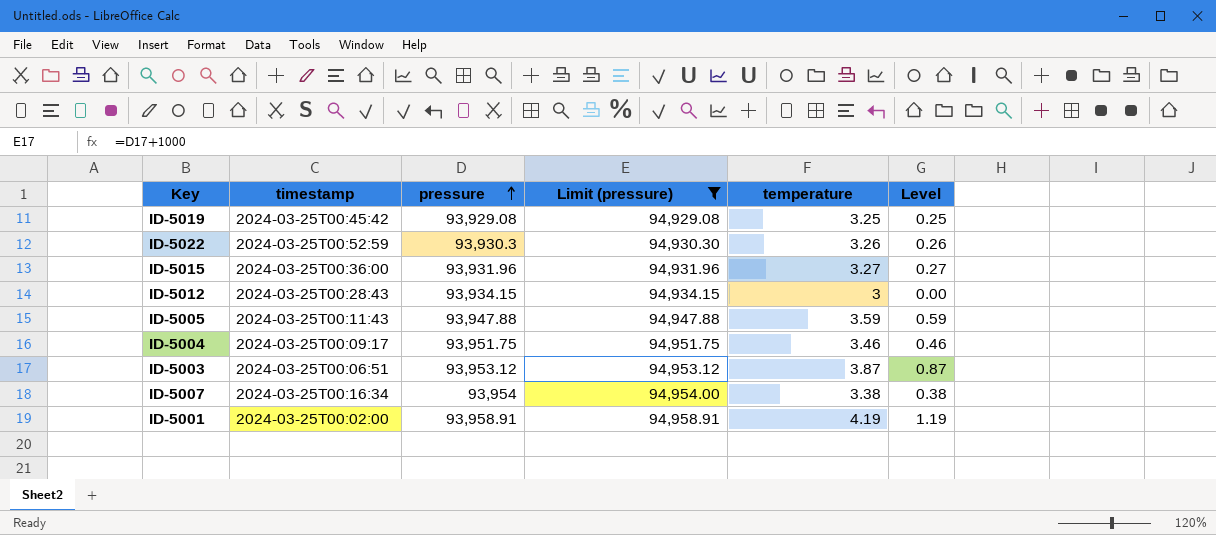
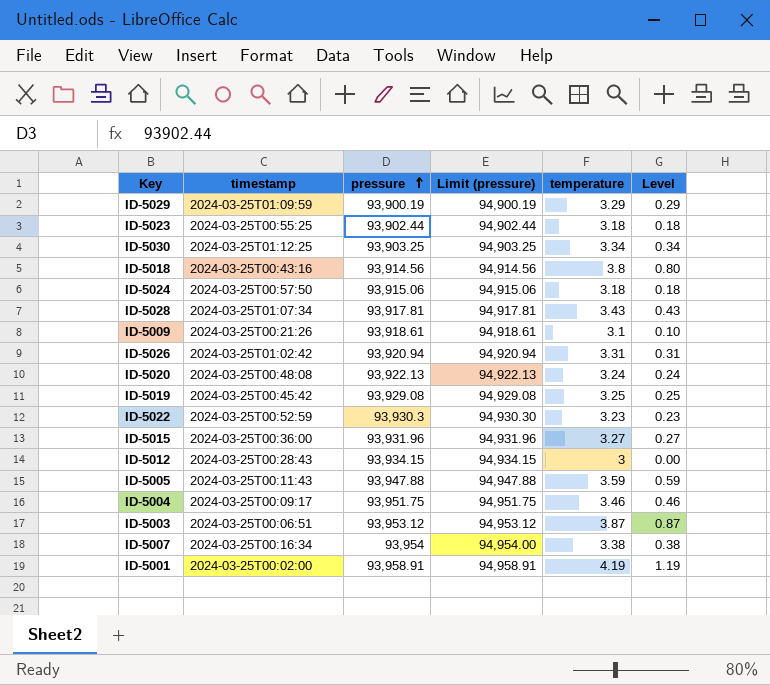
filter: Limit (pressure) >= 94,929.08 -> none
ID-5022 | temperature: 3.26 -> 3.23
ID-5022 | Level: 0.26 -> 0.23

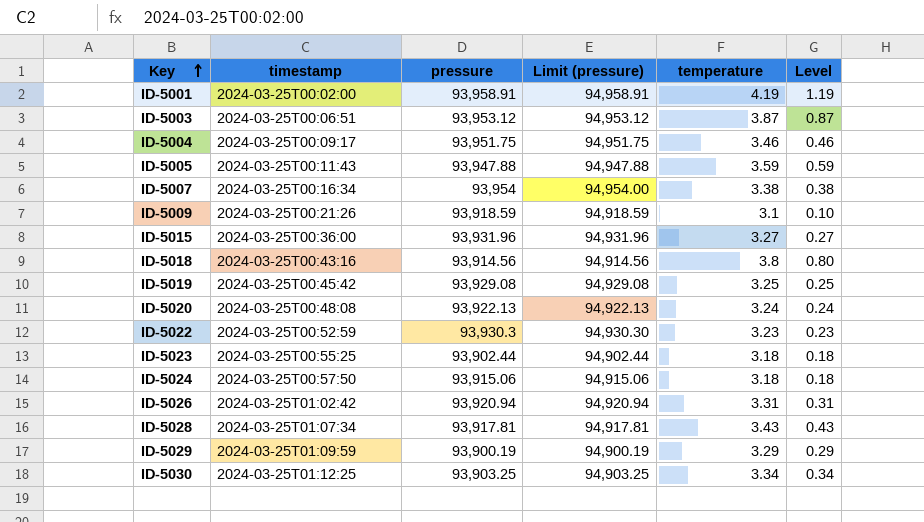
row order: pressure ascending -> Key ascending
row ID-5012: 2024-03-25T00:28:43 | 93,934.15 | 94,934.15 | 3 | 0.00 -> none
ID-5009 | pressure: 93,918.61 -> 93,918.59
ID-5009 | Limit (pressure): 94,918.61 -> 94,918.59

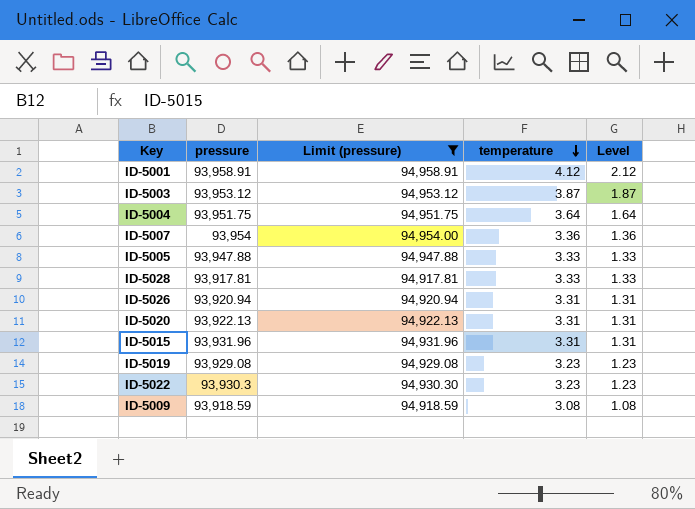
filter: none -> Limit (pressure) >= 94,917.81
row order: Key ascending -> temperature descending
column timestamp | position: 2 -> none
column Level | formula: [temperature] - 3 -> [temperature] - 2
ID-5001 | temperature: 4.19 -> 4.12
ID-5004 | temperature: 3.46 -> 3.64
ID-5007 | temperature: 3.38 -> 3.36
ID-5005 | temperature: 3.59 -> 3.33
ID-5028 | temperature: 3.43 -> 3.33
ID-5020 | temperature: 3.24 -> 3.31
ID-5015 | temperature: 3.27 -> 3.31
ID-5019 | temperature: 3.25 -> 3.23
ID-5009 | temperature: 3.1 -> 3.08

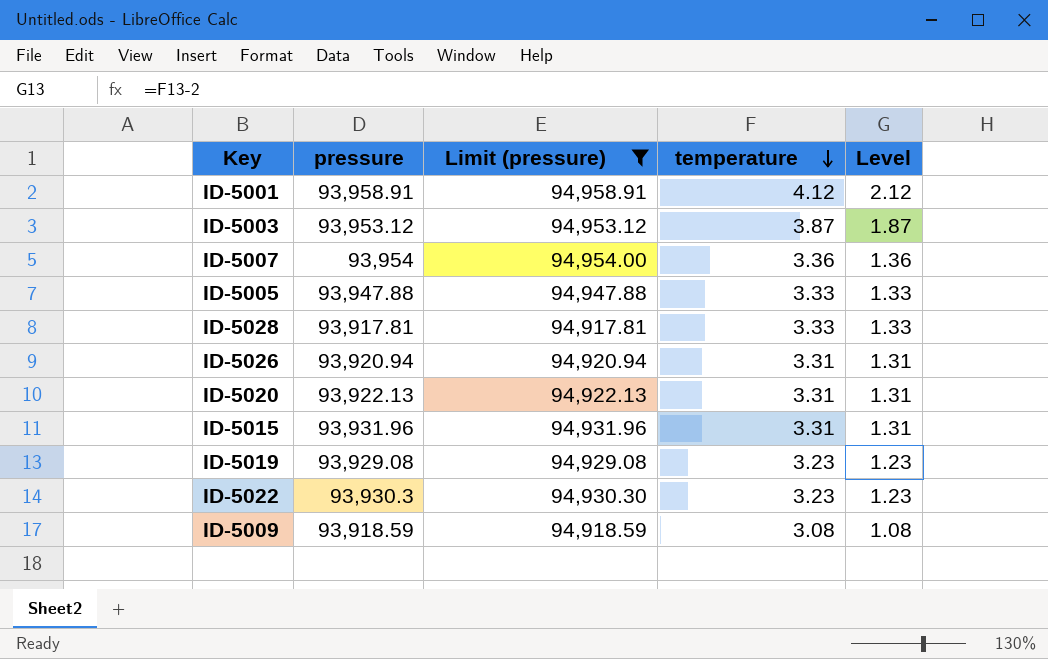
row ID-5004: 93,951.75 | 94,951.75 | 3.64 | 1.64 -> none

